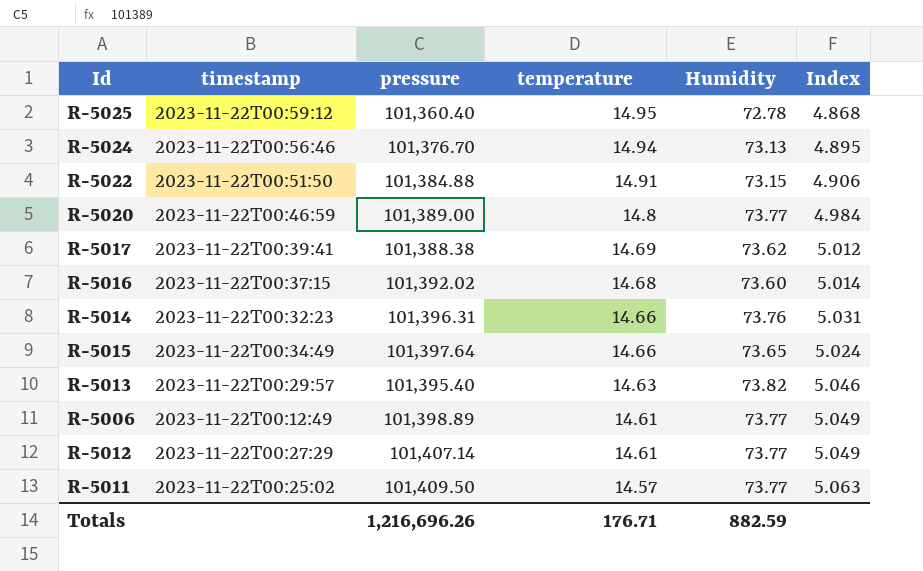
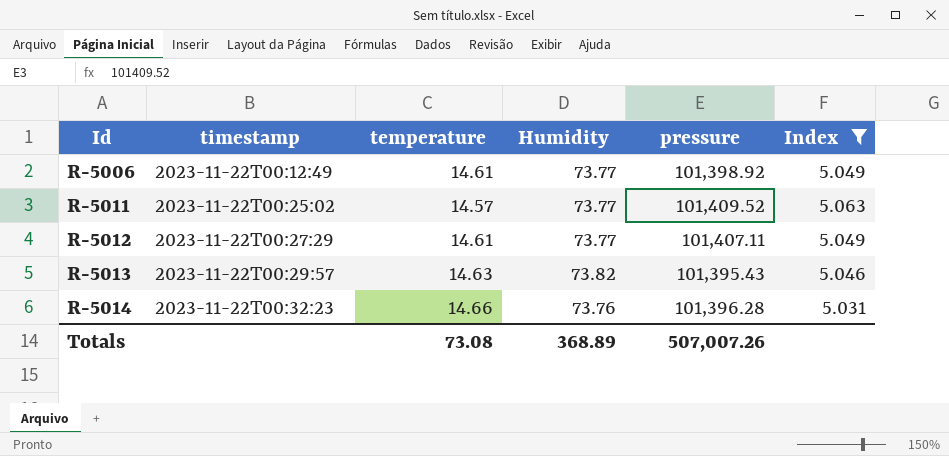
filter: none -> Index >= 5.031
row order: temperature descending -> Id ascending
column pressure | position: 3 -> 5
R-5006 | pressure: 101,398.89 -> 101,398.92
R-5011 | pressure: 101,409.50 -> 101,409.52
R-5012 | pressure: 101,407.14 -> 101,407.11
R-5013 | pressure: 101,395.40 -> 101,395.43
R-5014 | pressure: 101,396.31 -> 101,396.28
Totals | temperature: 176.71 -> 73.08
Totals | Humidity: 882.59 -> 368.89
Totals | pressure: 1,216,696.26 -> 507,007.26

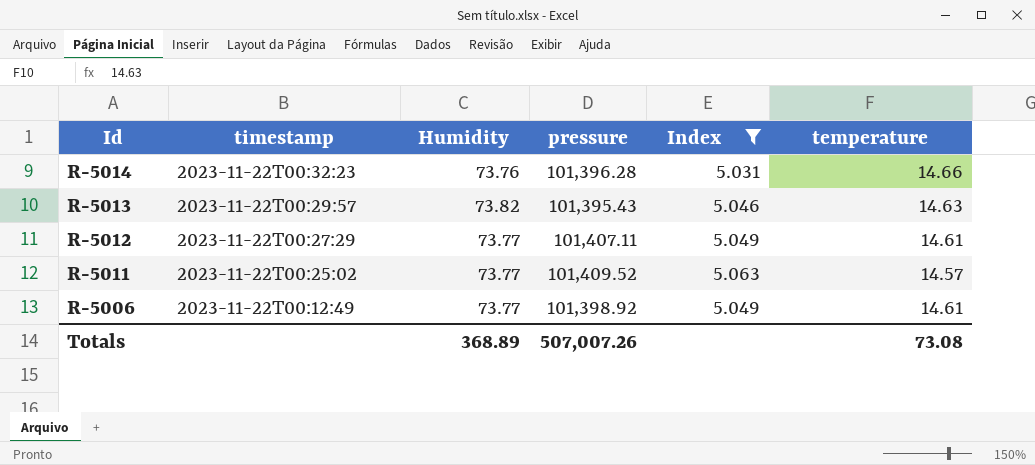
row order: Id ascending -> Id descending
column temperature | position: 3 -> 6

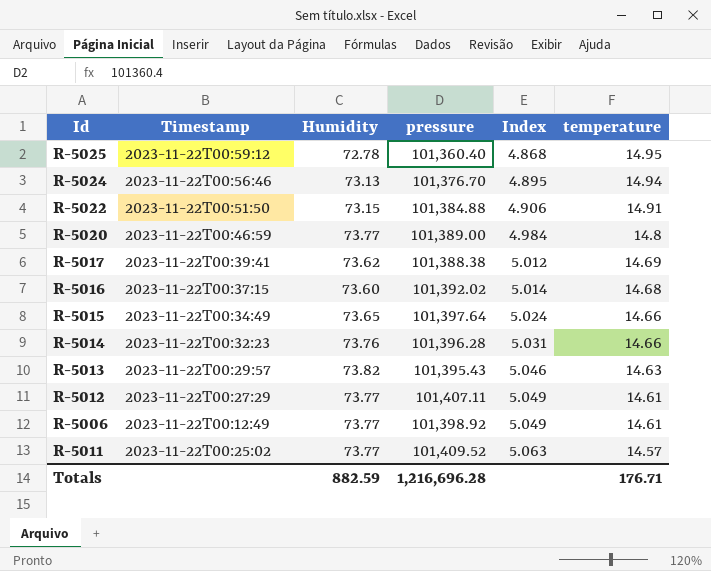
filter: Index >= 5.031 -> none
row order: Id descending -> Index ascending
column name: timestamp -> Timestamp
Totals | Humidity: 368.89 -> 882.59
Totals | pressure: 507,007.26 -> 1,216,696.28
Totals | temperature: 73.08 -> 176.71

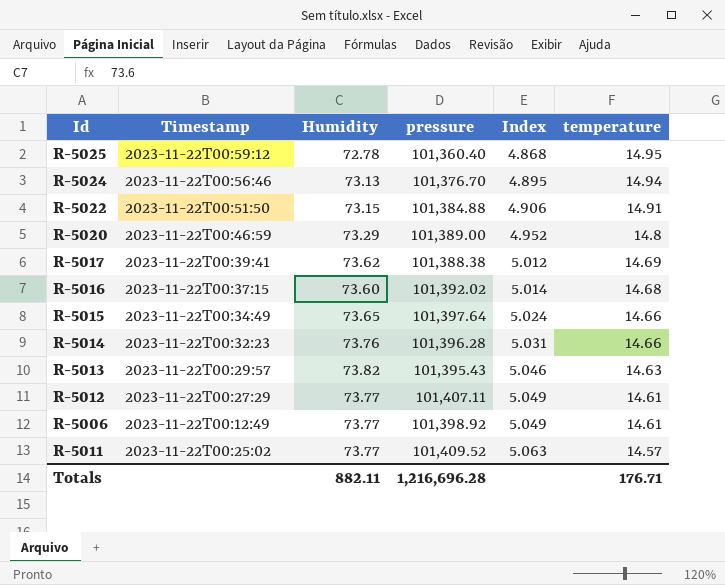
R-5020 | Humidity: 73.77 -> 73.29
R-5020 | Index: 4.984 -> 4.952
Totals | Humidity: 882.59 -> 882.11

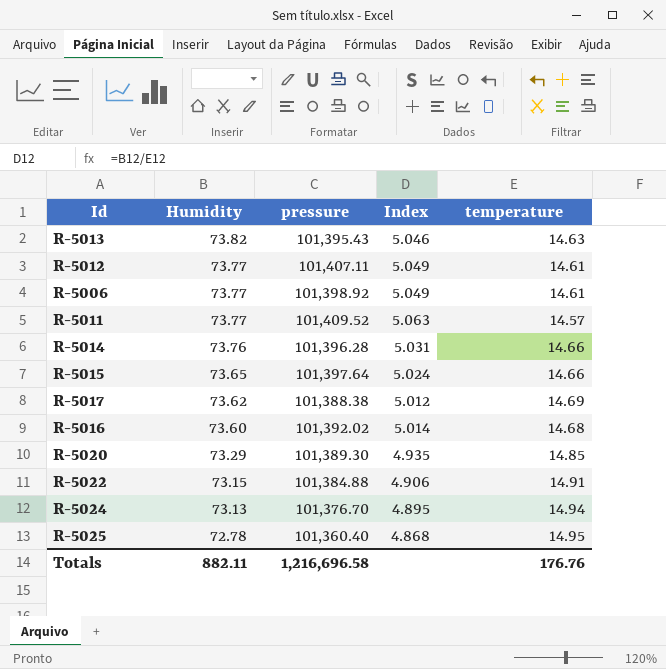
row order: Index ascending -> Humidity descending
column Timestamp | position: 2 -> none
R-5020 | pressure: 101,389.00 -> 101,389.30
R-5020 | Index: 4.952 -> 4.935
R-5020 | temperature: 14.8 -> 14.85
Totals | pressure: 1,216,696.28 -> 1,216,696.58
Totals | temperature: 176.71 -> 176.76

